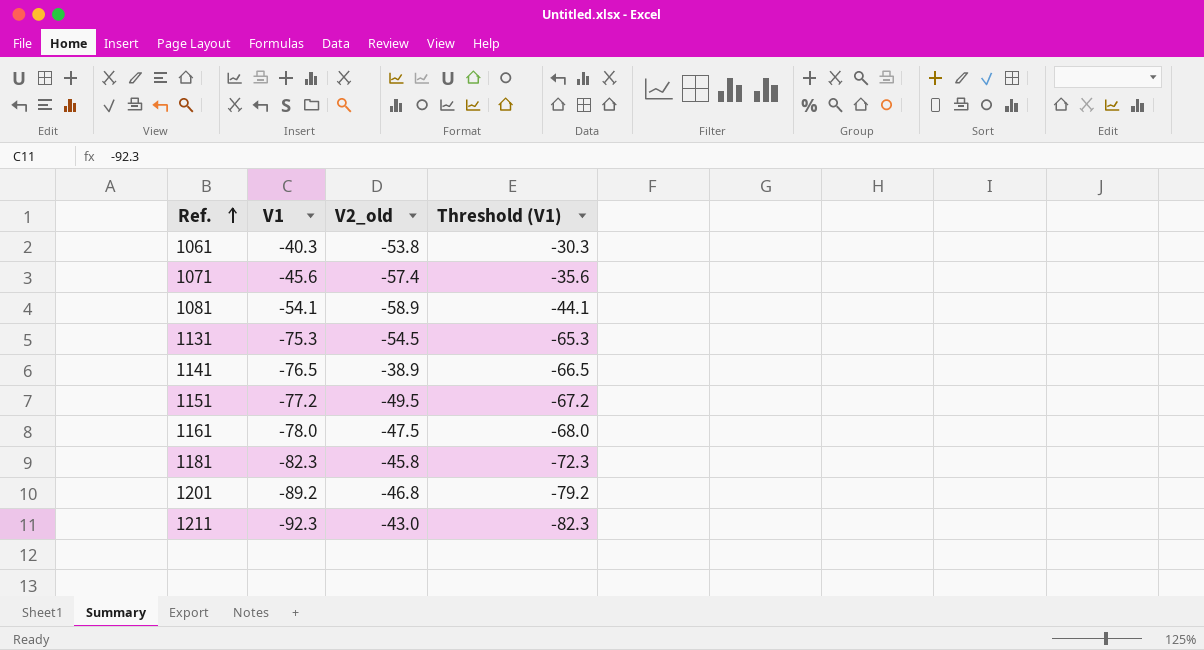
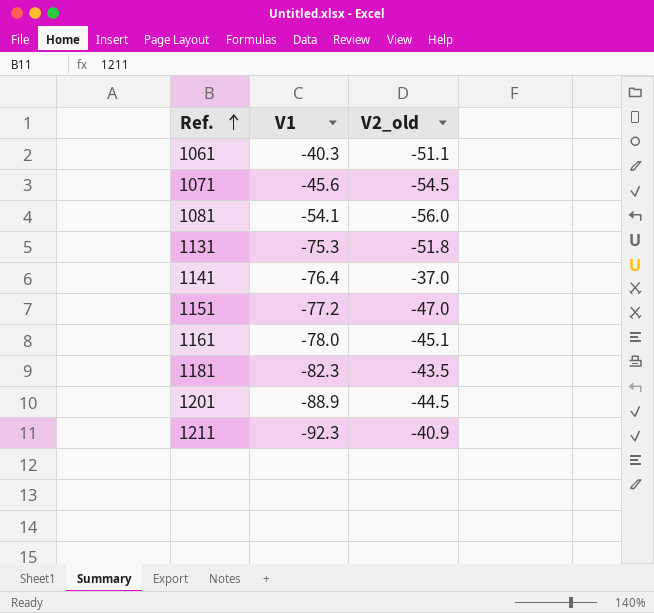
column Threshold (V1) | formula: [V1] + 10 -> none
1061 | V2_old: -53.8 -> -51.1
1071 | V2_old: -57.4 -> -54.5
1081 | V2_old: -58.9 -> -56.0
1131 | V2_old: -54.5 -> -51.8
1141 | V1: -76.5 -> -76.4
1141 | V2_old: -38.9 -> -37.0
1151 | V2_old: -49.5 -> -47.0
1161 | V2_old: -47.5 -> -45.1
1181 | V2_old: -45.8 -> -43.5
1201 | V1: -89.2 -> -88.9
1201 | V2_old: -46.8 -> -44.5
1211 | V2_old: -43.0 -> -40.9

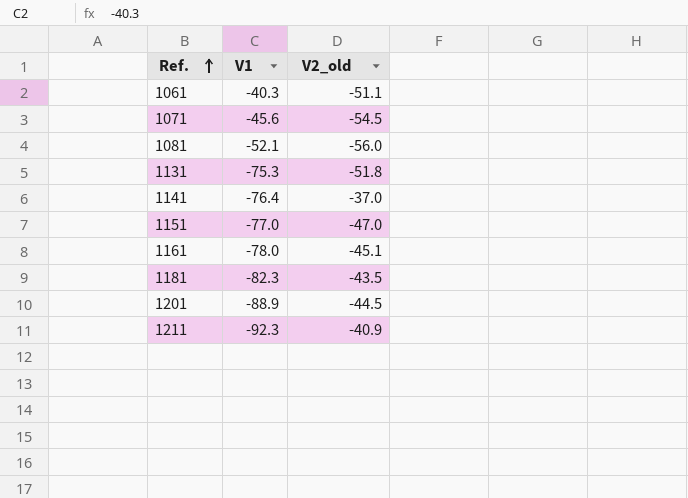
1081 | V1: -54.1 -> -52.1
1151 | V1: -77.2 -> -77.0

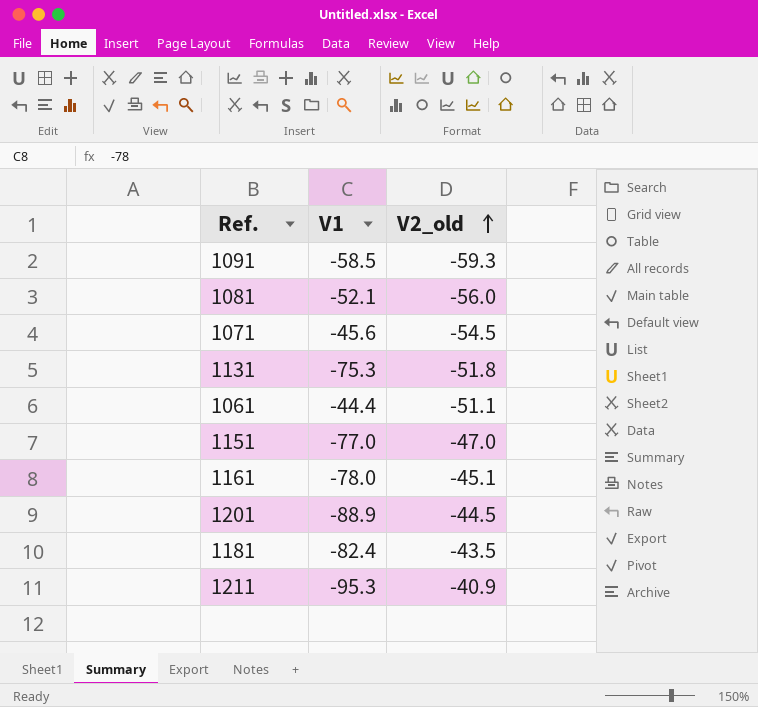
row order: Ref. ascending -> V2_old ascending
row 1141: -76.4 | -37.0 -> none
row 1091: none -> -58.5 | -59.3
1061 | V1: -40.3 -> -44.4
1181 | V1: -82.3 -> -82.4
1211 | V1: -92.3 -> -95.3

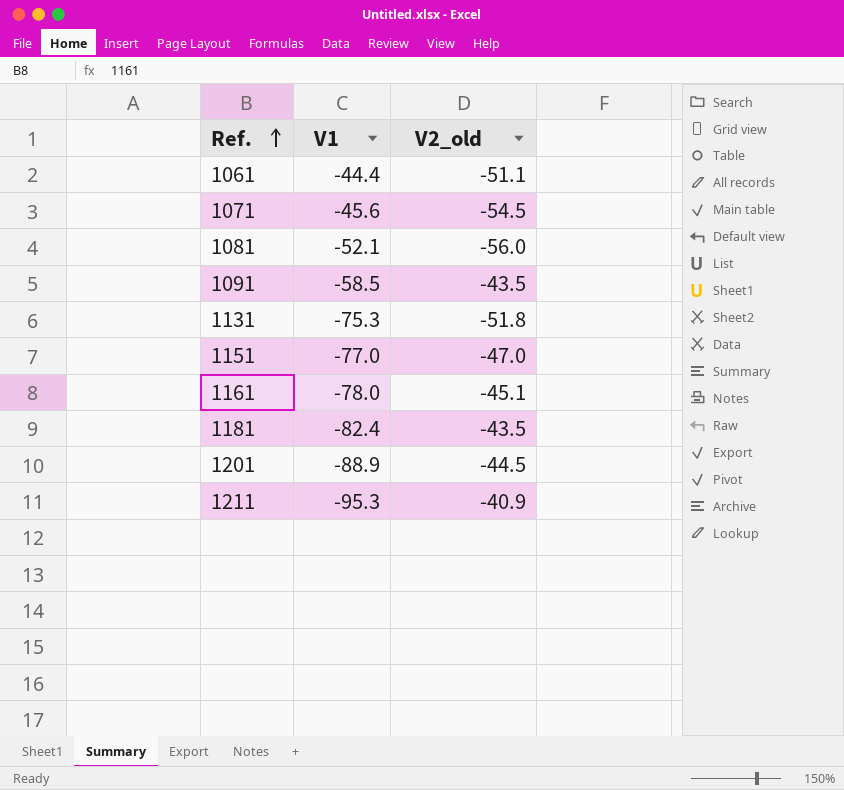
row order: V2_old ascending -> Ref. ascending
1091 | V2_old: -59.3 -> -43.5

